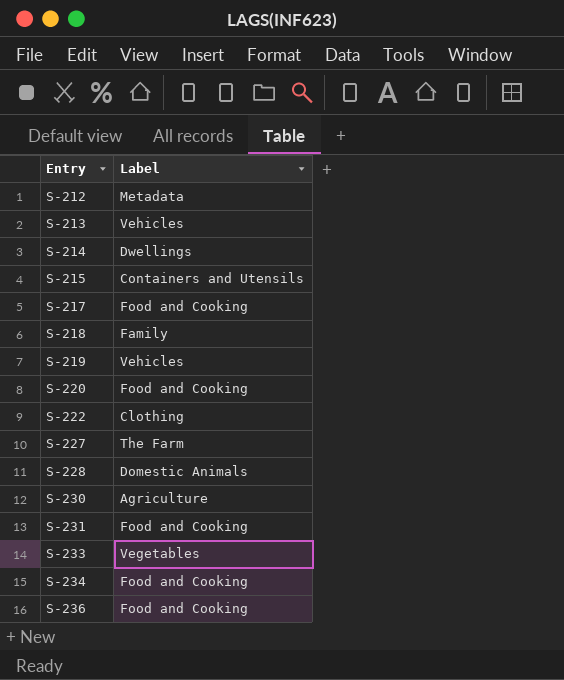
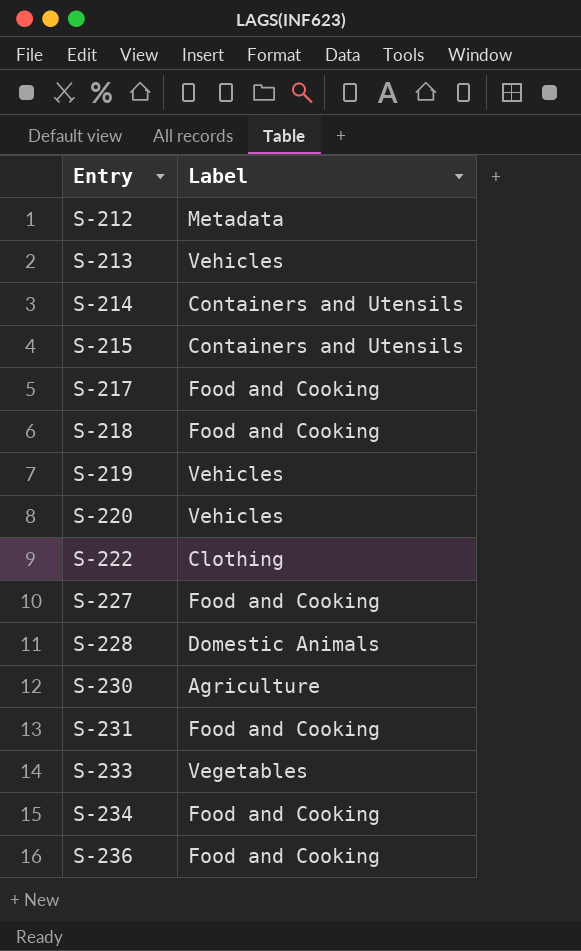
S-214 | Label: Dwellings -> Containers and Utensils
S-218 | Label: Family -> Food and Cooking
S-220 | Label: Food and Cooking -> Vehicles
S-227 | Label: The Farm -> Food and Cooking

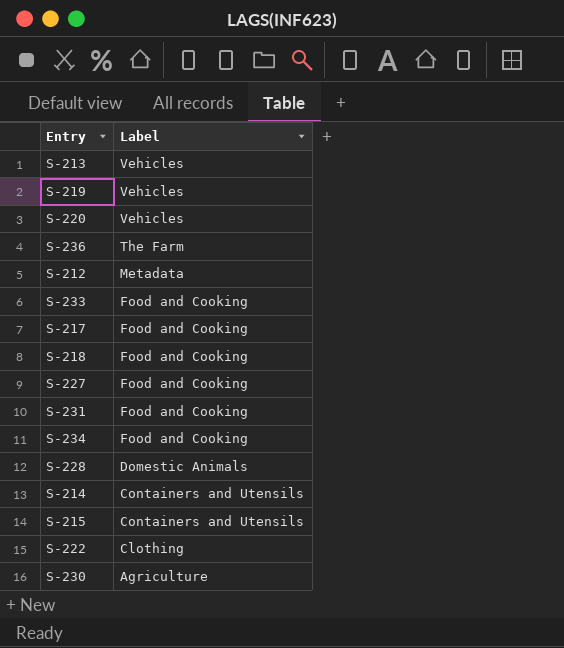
row order: Entry ascending -> Label descending
S-236 | Label: Food and Cooking -> The Farm
S-233 | Label: Vegetables -> Food and Cooking

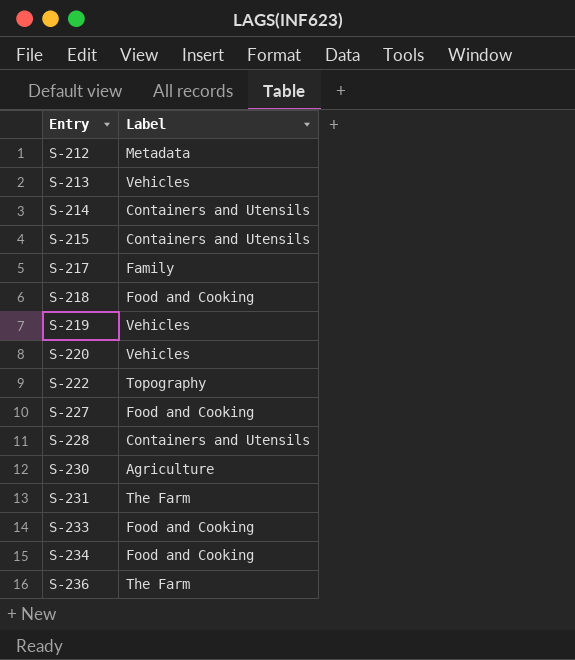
row order: Label descending -> Entry ascending
S-217 | Label: Food and Cooking -> Family
S-222 | Label: Clothing -> Topography
S-228 | Label: Domestic Animals -> Containers and Utensils
S-231 | Label: Food and Cooking -> The Farm

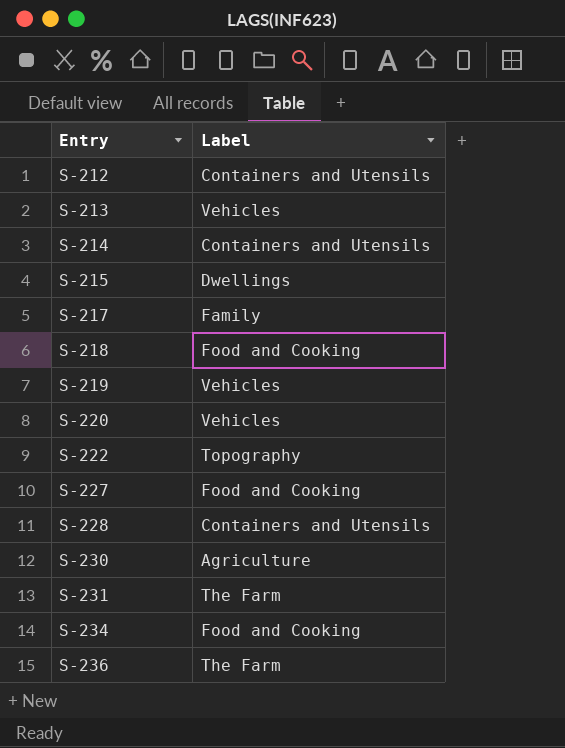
row S-233: Food and Cooking -> none
S-212 | Label: Metadata -> Containers and Utensils
S-215 | Label: Containers and Utensils -> Dwellings

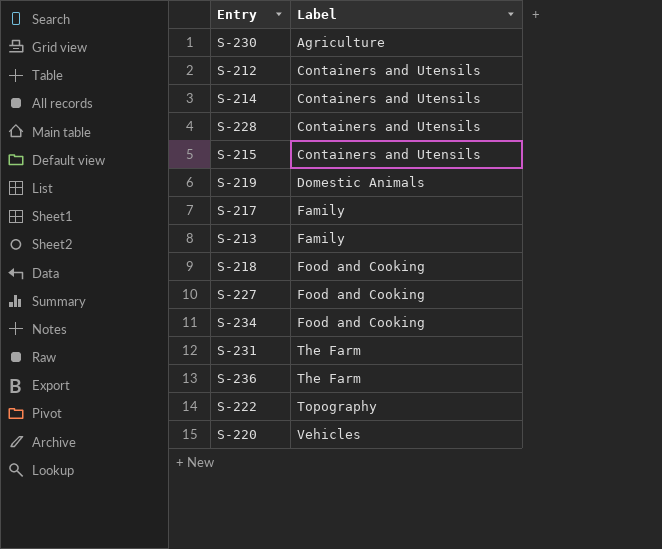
row order: Entry ascending -> Label ascending
S-215 | Label: Dwellings -> Containers and Utensils
S-219 | Label: Vehicles -> Domestic Animals
S-213 | Label: Vehicles -> Family

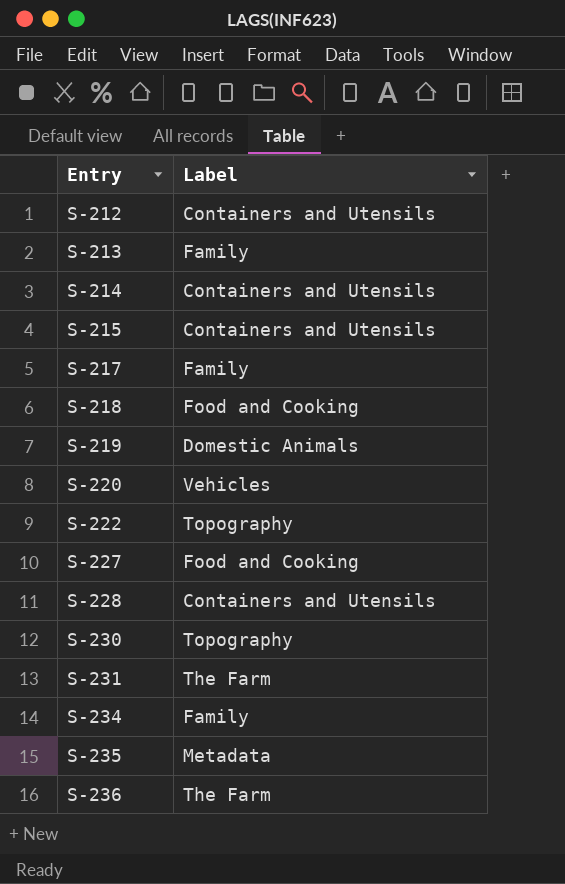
row order: Label ascending -> Entry ascending
S-230 | Label: Agriculture -> Topography
S-234 | Label: Food and Cooking -> Family
row S-235: none -> Metadata

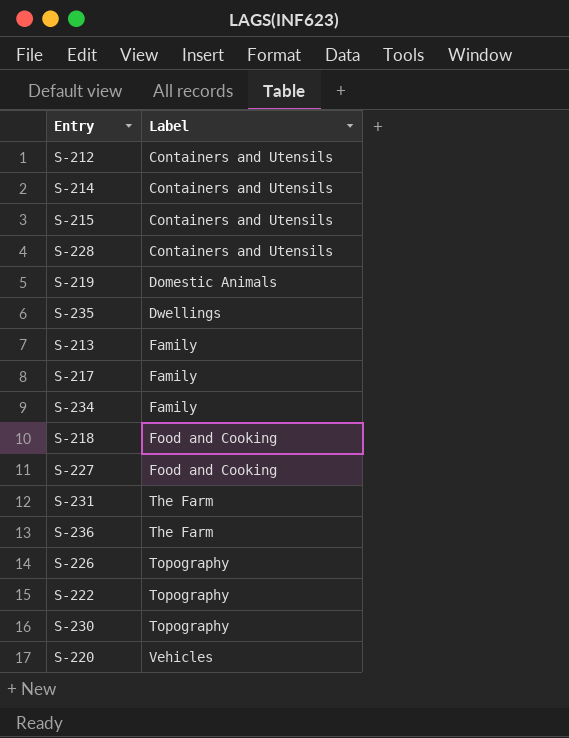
row order: Entry ascending -> Label ascending
S-235 | Label: Metadata -> Dwellings
row S-226: none -> Topography

